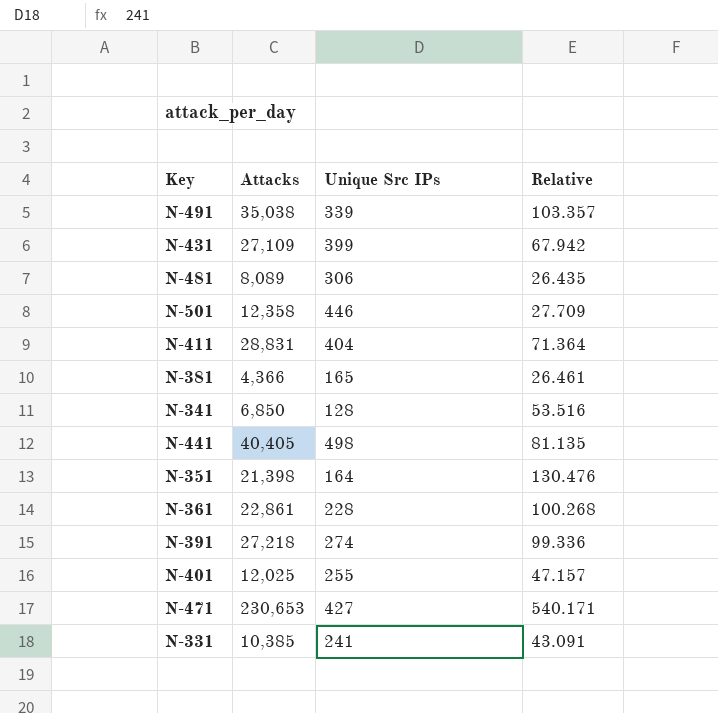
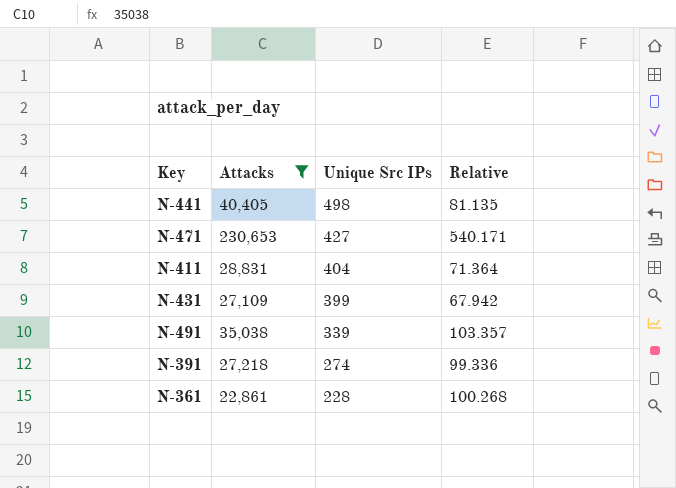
filter: none -> Attacks >= 22,861
row order: none -> Unique Src IPs descending

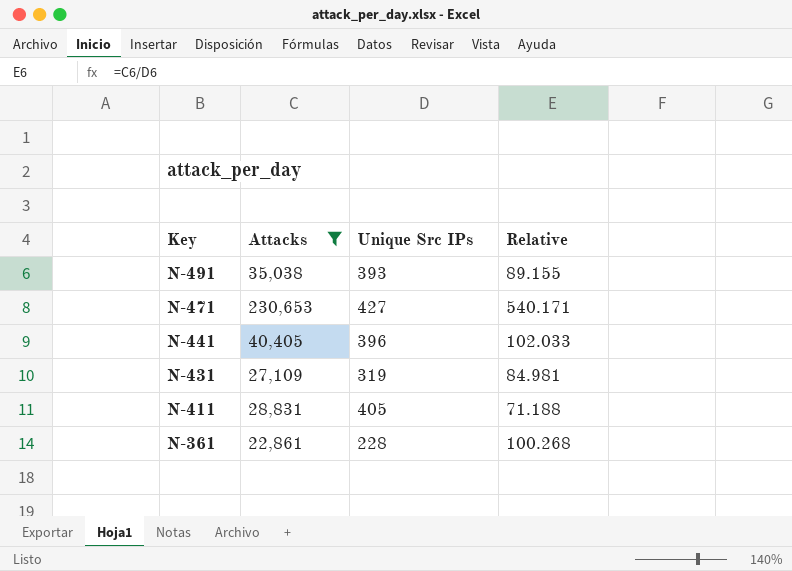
row order: Unique Src IPs descending -> Key descending
row N-391: 27,218 | 274 | 99.336 -> none
N-491 | Unique Src IPs: 339 -> 393
N-491 | Relative: 103.357 -> 89.155
N-441 | Unique Src IPs: 498 -> 396
N-441 | Relative: 81.135 -> 102.033
N-431 | Unique Src IPs: 399 -> 319
N-431 | Relative: 67.942 -> 84.981
N-411 | Unique Src IPs: 404 -> 405
N-411 | Relative: 71.364 -> 71.188

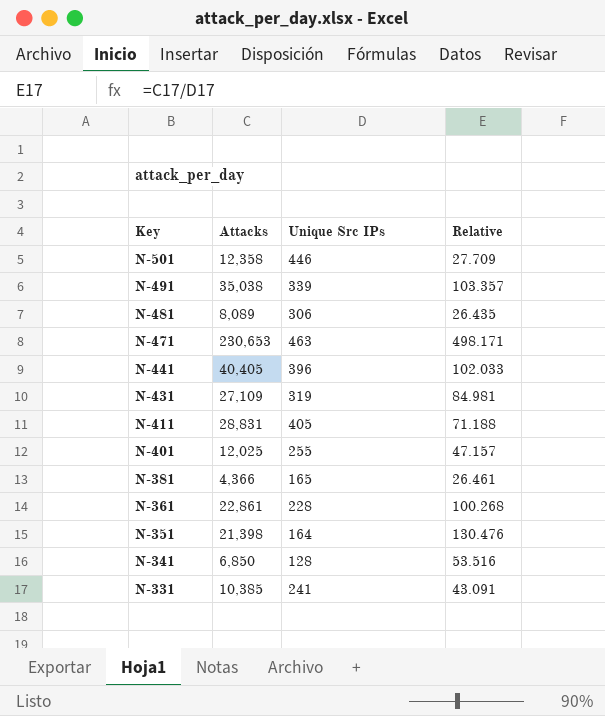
filter: Attacks >= 22,861 -> none
N-491 | Unique Src IPs: 393 -> 339
N-491 | Relative: 89.155 -> 103.357
N-471 | Unique Src IPs: 427 -> 463
N-471 | Relative: 540.171 -> 498.171

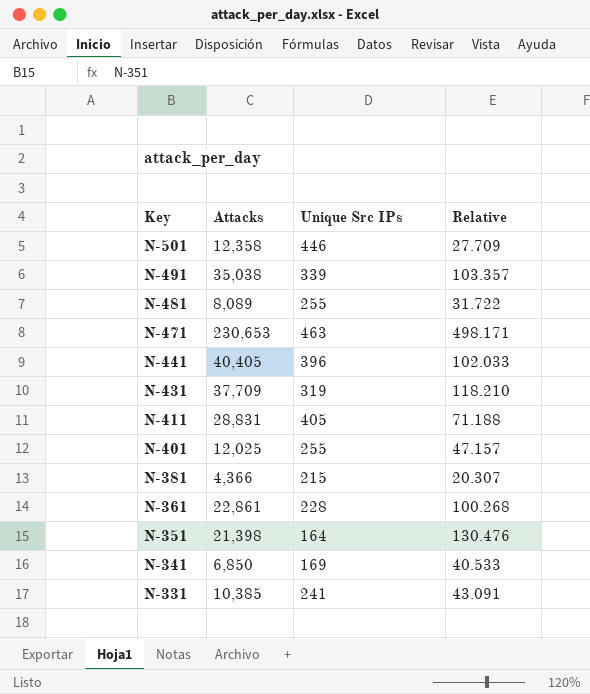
N-481 | Unique Src IPs: 306 -> 255
N-481 | Relative: 26.435 -> 31.722
N-431 | Attacks: 27,109 -> 37,709
N-431 | Relative: 84.981 -> 118.210
N-381 | Unique Src IPs: 165 -> 215
N-381 | Relative: 26.461 -> 20.307
N-341 | Unique Src IPs: 128 -> 169
N-341 | Relative: 53.516 -> 40.533

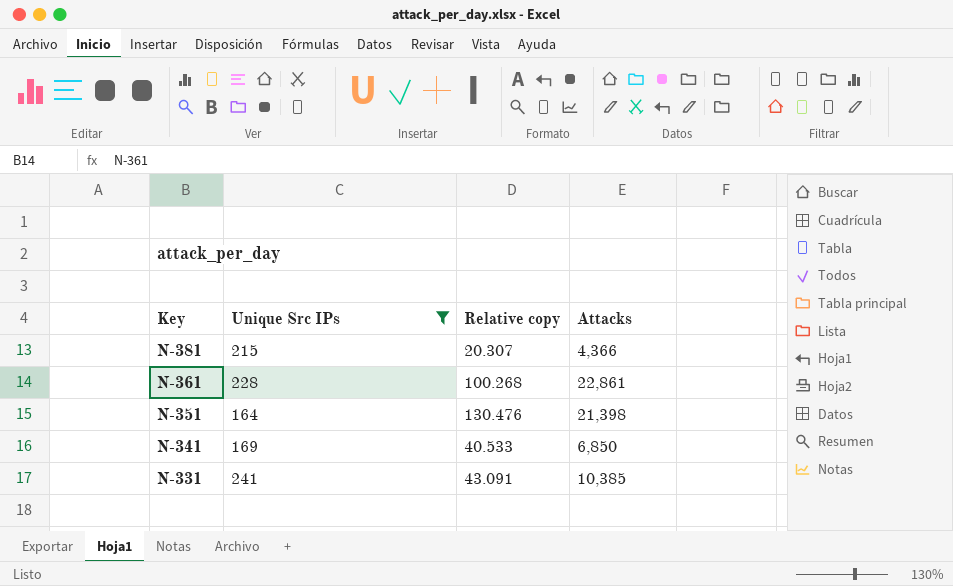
filter: none -> Unique Src IPs <= 241
column name: Relative -> Relative copy
column Attacks | position: 2 -> 4

